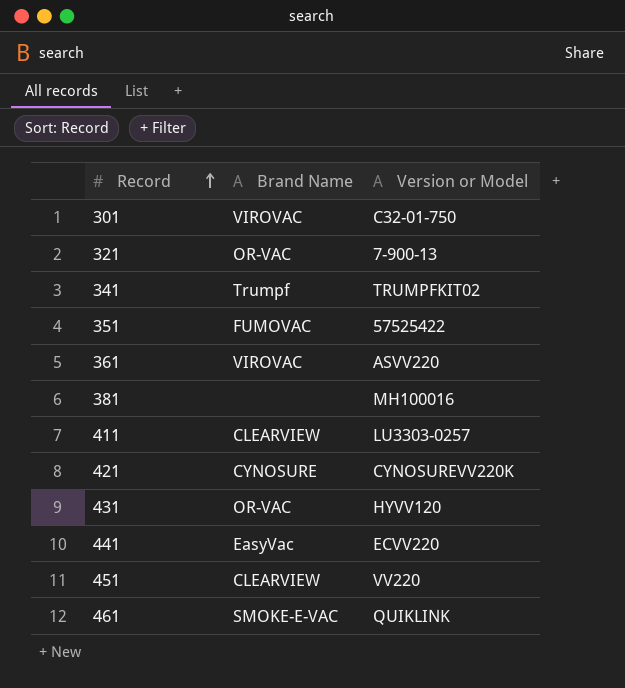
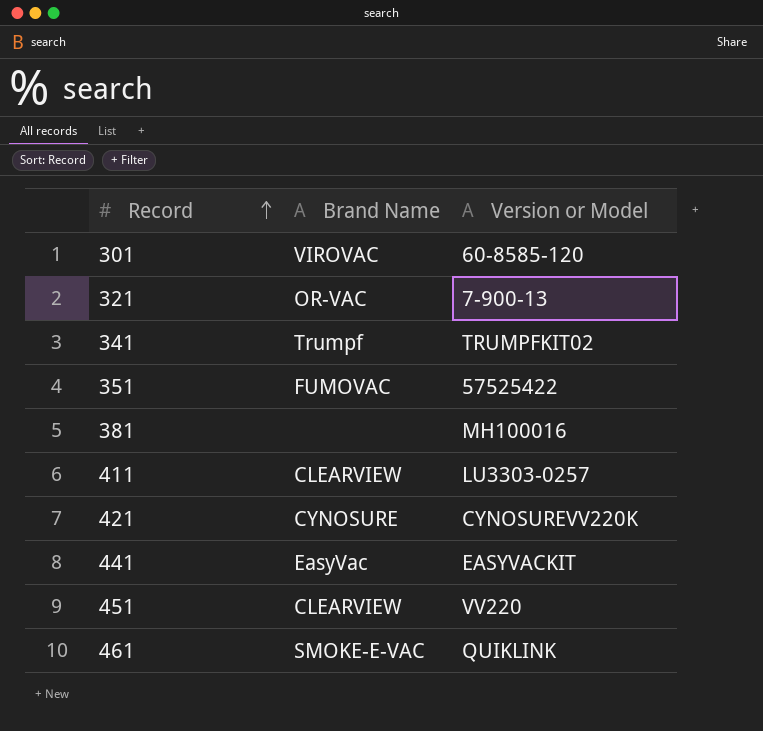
row 361: VIROVAC | ASVV220 -> none
row 431: OR-VAC | HYVV120 -> none
301 | Version or Model: C32-01-750 -> 60-8585-120
441 | Version or Model: ECVV220 -> EASYVACKIT

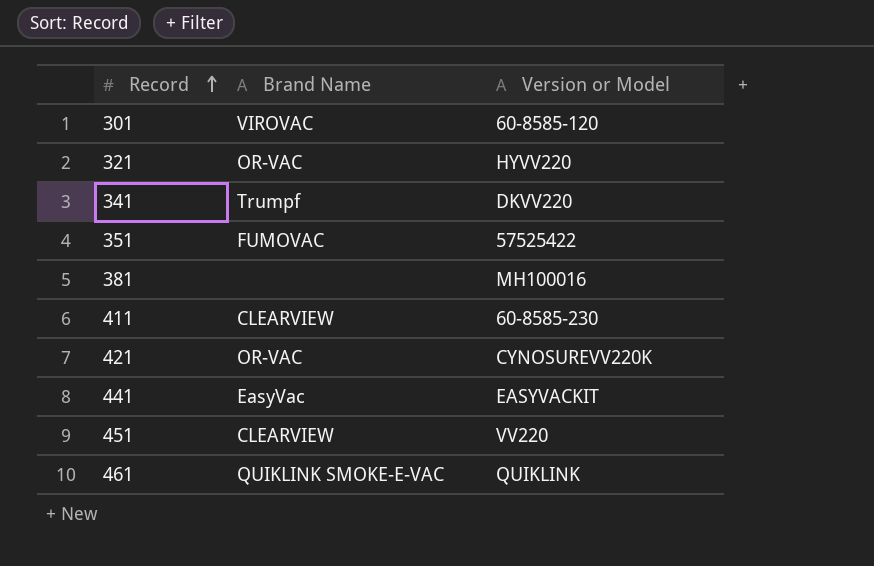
321 | Version or Model: 7-900-13 -> HYVV220
341 | Version or Model: TRUMPFKIT02 -> DKVV220
411 | Version or Model: LU3303-0257 -> 60-8585-230
421 | Brand Name: CYNOSURE -> OR-VAC
461 | Brand Name: SMOKE-E-VAC -> QUIKLINK SMOKE-E-VAC

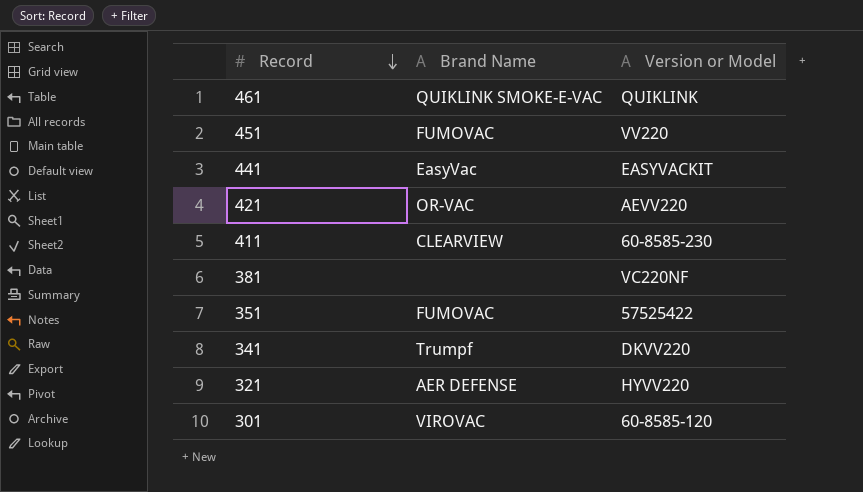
row order: Record ascending -> Record descending
451 | Brand Name: CLEARVIEW -> FUMOVAC
421 | Version or Model: CYNOSUREVV220K -> AEVV220
381 | Version or Model: MH100016 -> VC220NF
321 | Brand Name: OR-VAC -> AER DEFENSE

